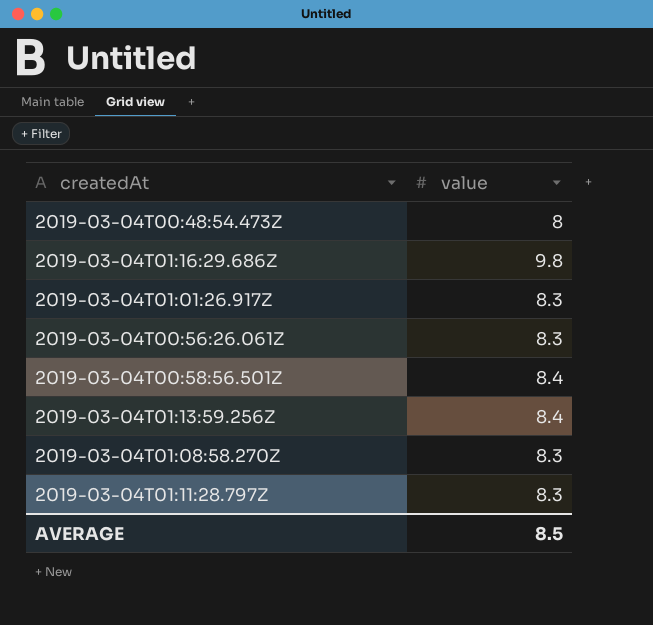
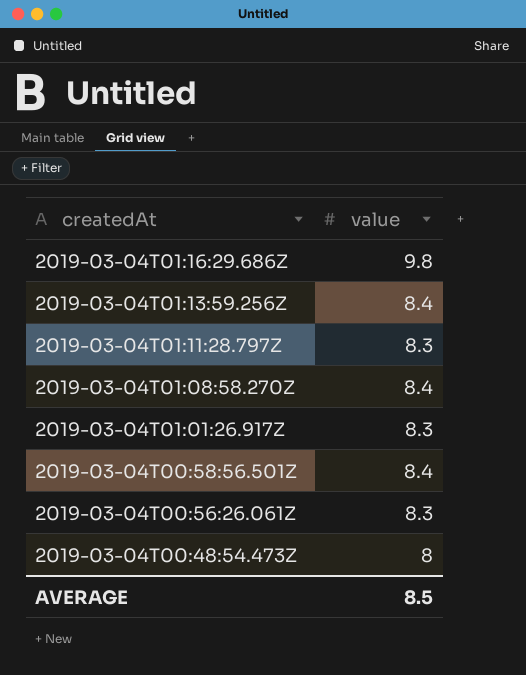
row order: none -> createdAt descending
2019-03-04T01:08:58.270Z | value: 8.3 -> 8.4

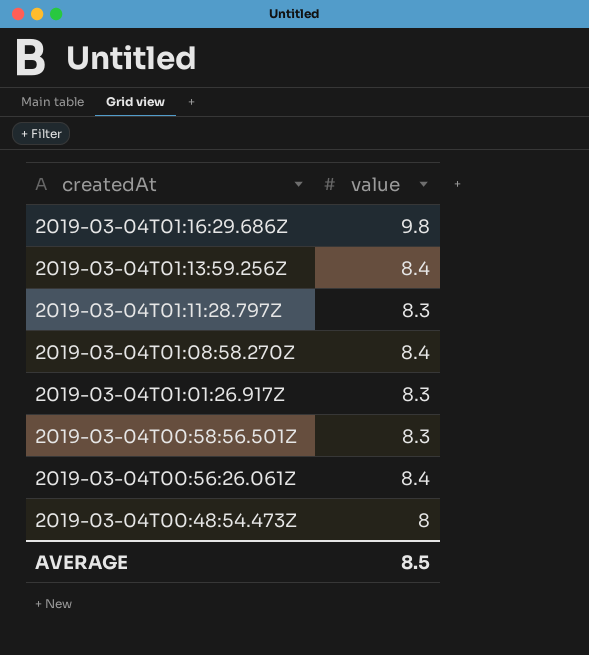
2019-03-04T00:58:56.501Z | value: 8.4 -> 8.3
2019-03-04T00:56:26.061Z | value: 8.3 -> 8.4

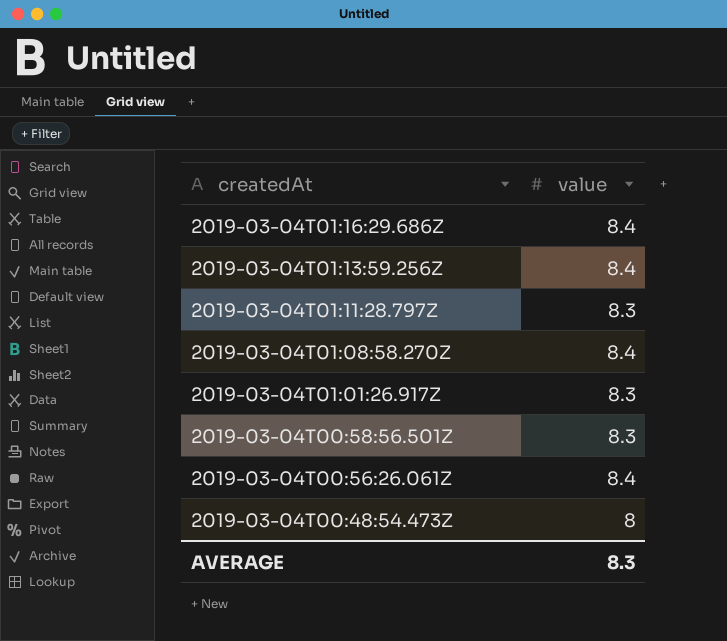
2019-03-04T01:16:29.686Z | value: 9.8 -> 8.4
AVERAGE | value: 8.5 -> 8.3

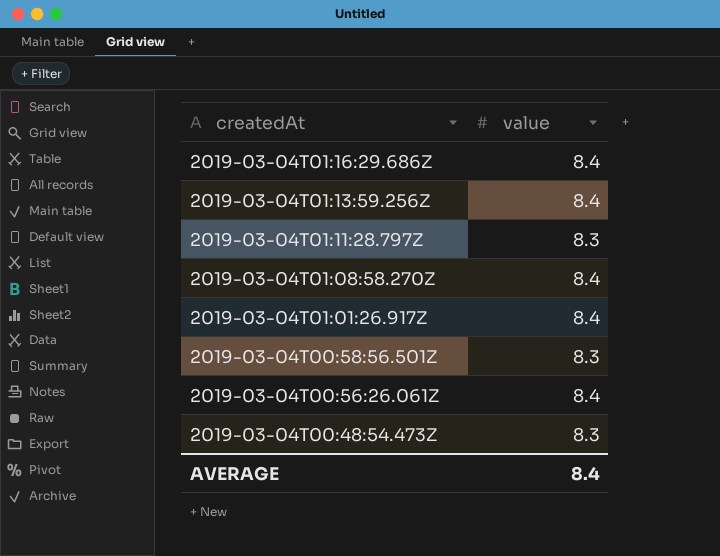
2019-03-04T01:01:26.917Z | value: 8.3 -> 8.4
2019-03-04T00:48:54.473Z | value: 8 -> 8.3
AVERAGE | value: 8.3 -> 8.4

